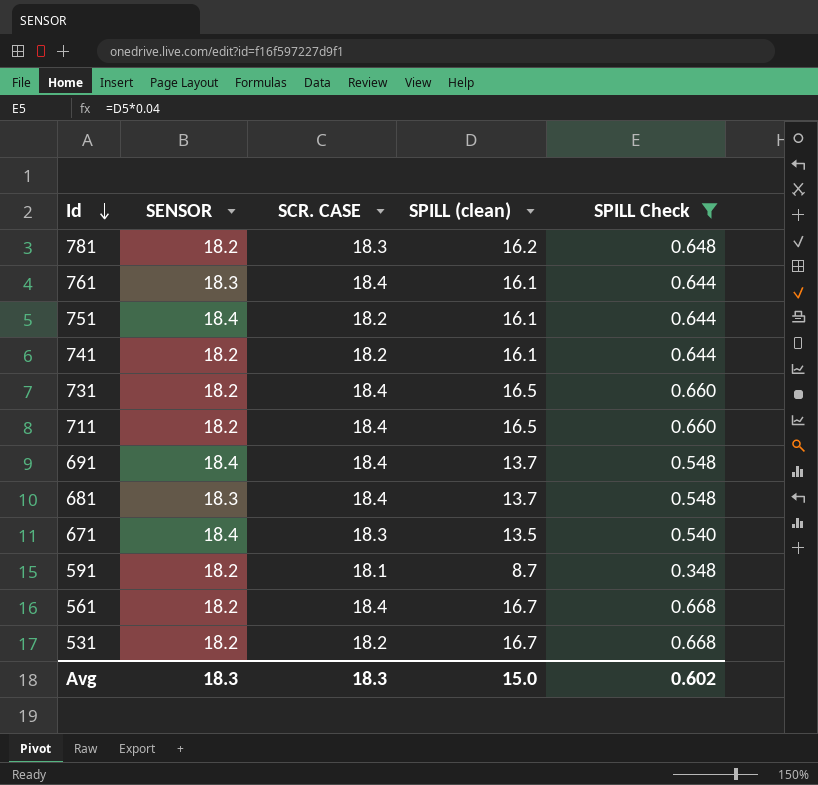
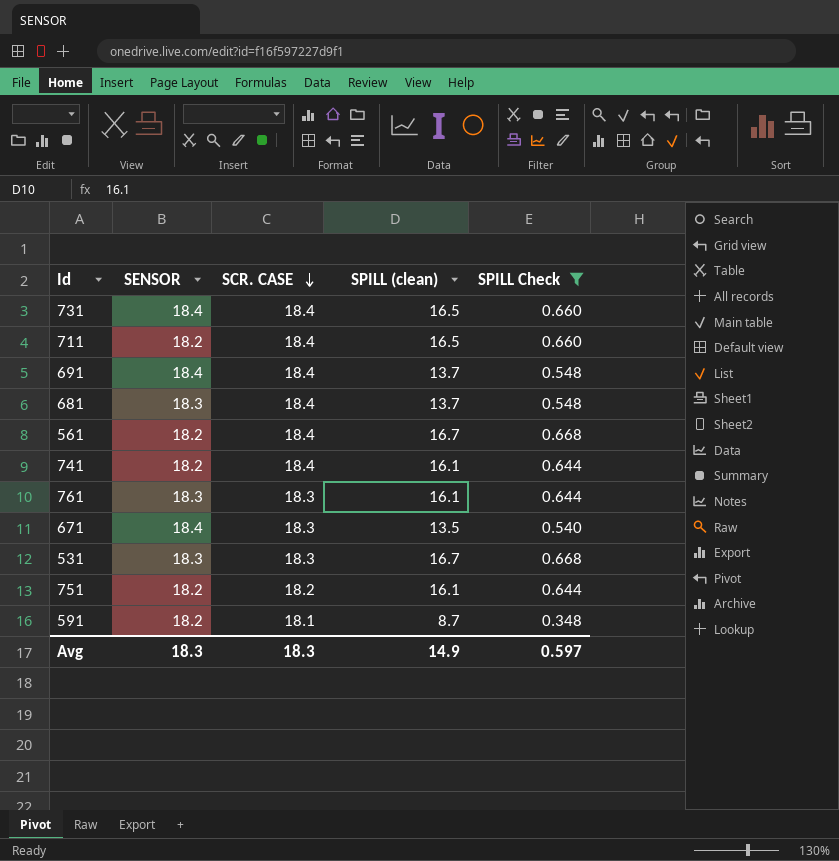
row order: Id descending -> SCR. CASE descending
row 781: 18.2 | 18.3 | 16.2 | 0.648 -> none
731 | SENSOR: 18.2 -> 18.4
741 | SCR. CASE: 18.2 -> 18.4
761 | SCR. CASE: 18.4 -> 18.3
531 | SENSOR: 18.2 -> 18.3
531 | SCR. CASE: 18.2 -> 18.3
751 | SENSOR: 18.4 -> 18.2
Avg | SPILL (clean): 15.0 -> 14.9
Avg | SPILL Check: 0.602 -> 0.597

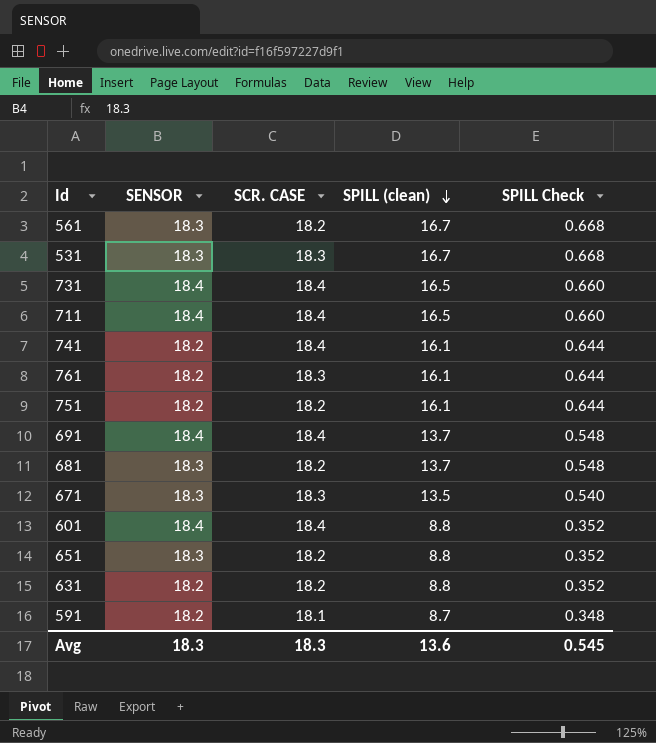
filter: SPILL Check != 0.352 -> none
row order: SCR. CASE descending -> SPILL (clean) descending
561 | SENSOR: 18.2 -> 18.3
561 | SCR. CASE: 18.4 -> 18.2
711 | SENSOR: 18.2 -> 18.4
761 | SENSOR: 18.3 -> 18.2
681 | SCR. CASE: 18.4 -> 18.2
671 | SENSOR: 18.4 -> 18.3
Avg | SPILL (clean): 14.9 -> 13.6
Avg | SPILL Check: 0.597 -> 0.545

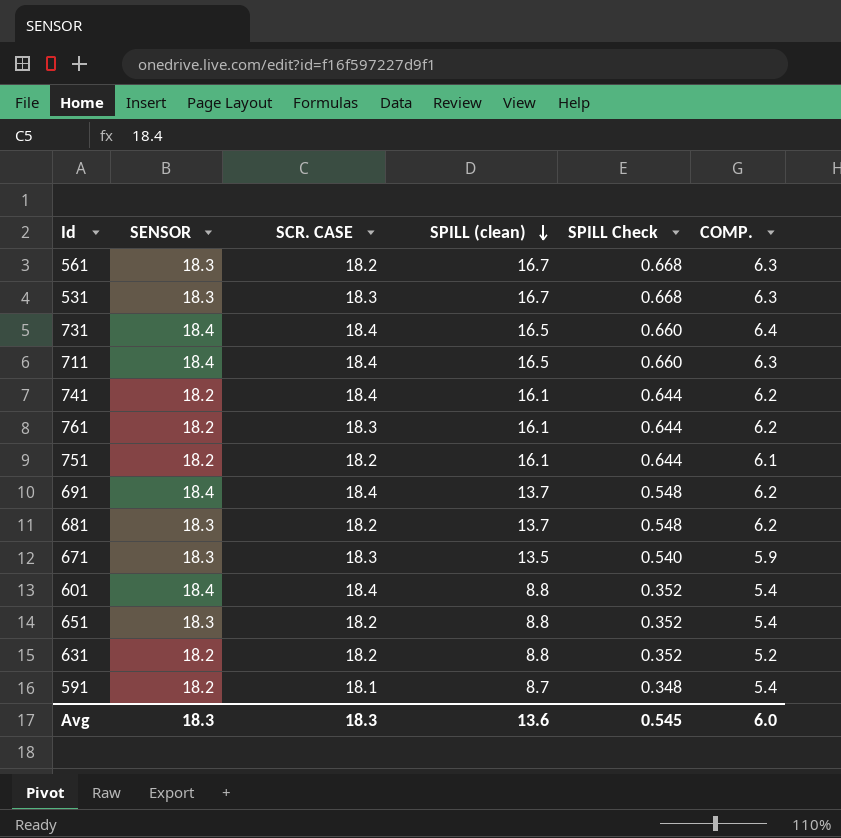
column COMP. | position: none -> 6

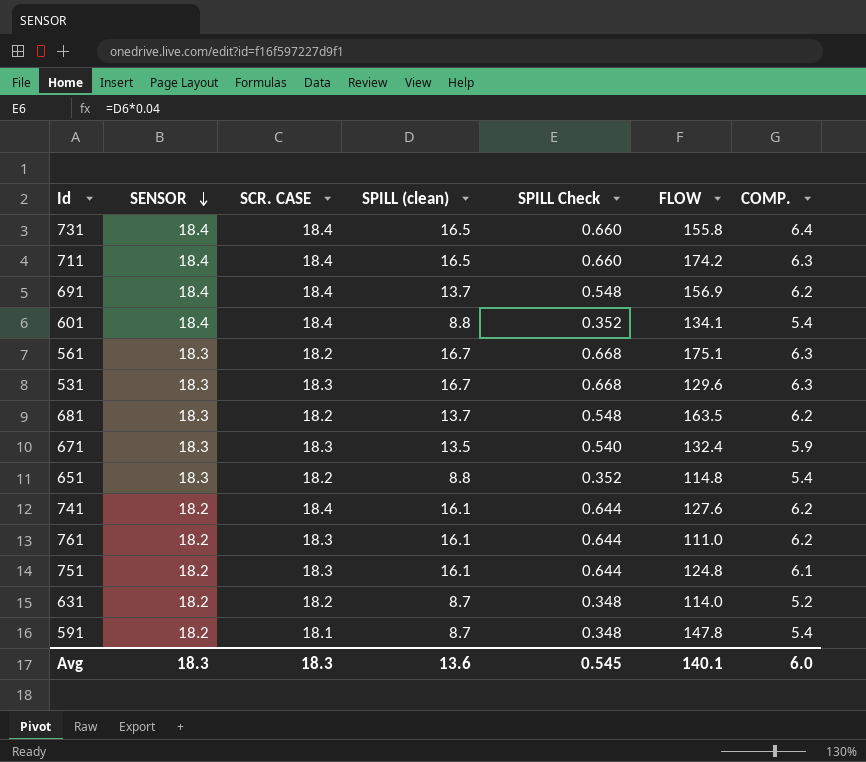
row order: SPILL (clean) descending -> SENSOR descending
column FLOW | position: none -> 6
751 | SCR. CASE: 18.2 -> 18.3
631 | SPILL (clean): 8.8 -> 8.7
631 | SPILL Check: 0.352 -> 0.348

